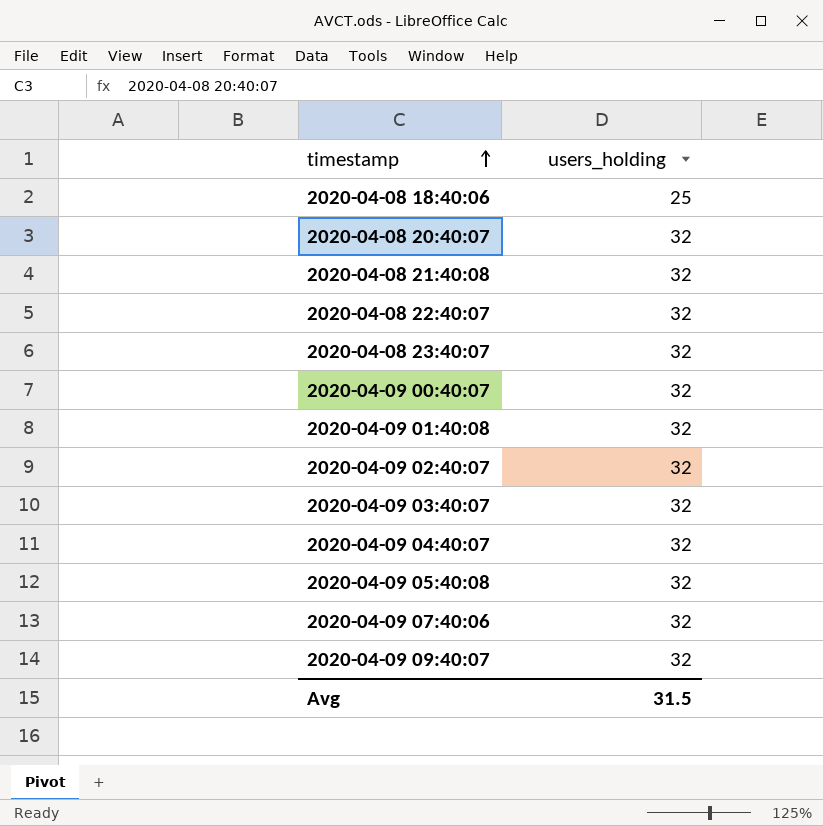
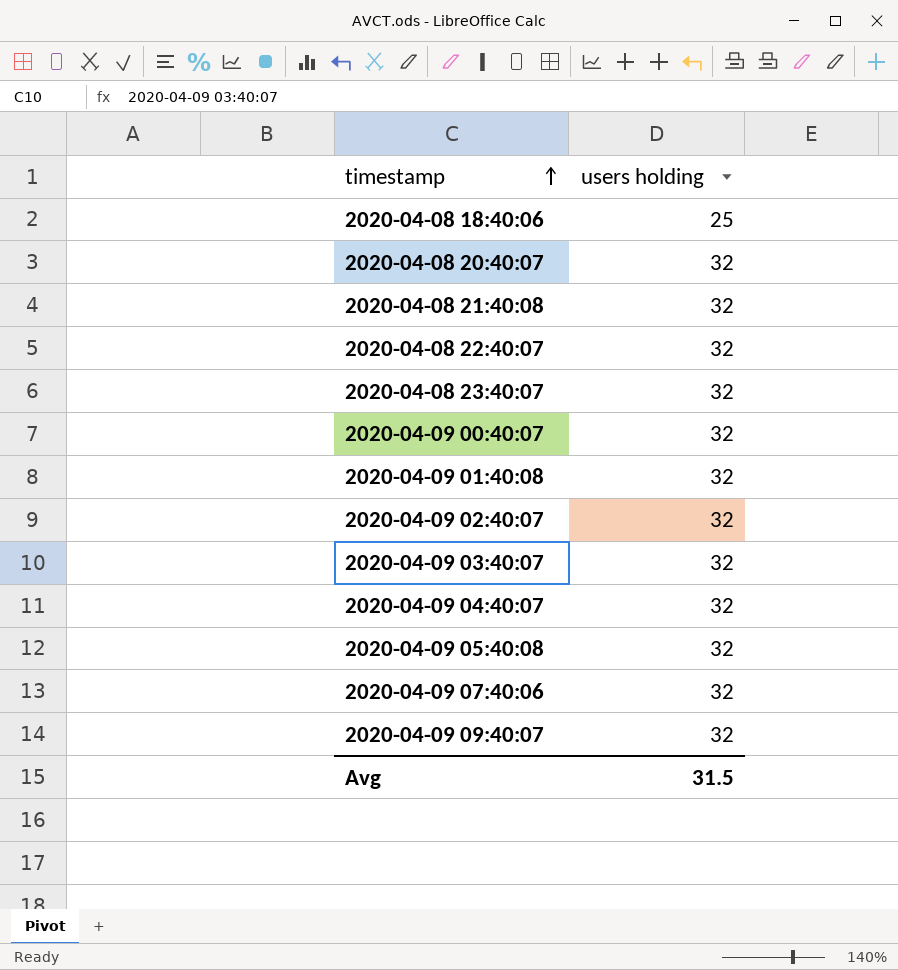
column name: users_holding -> users holding

